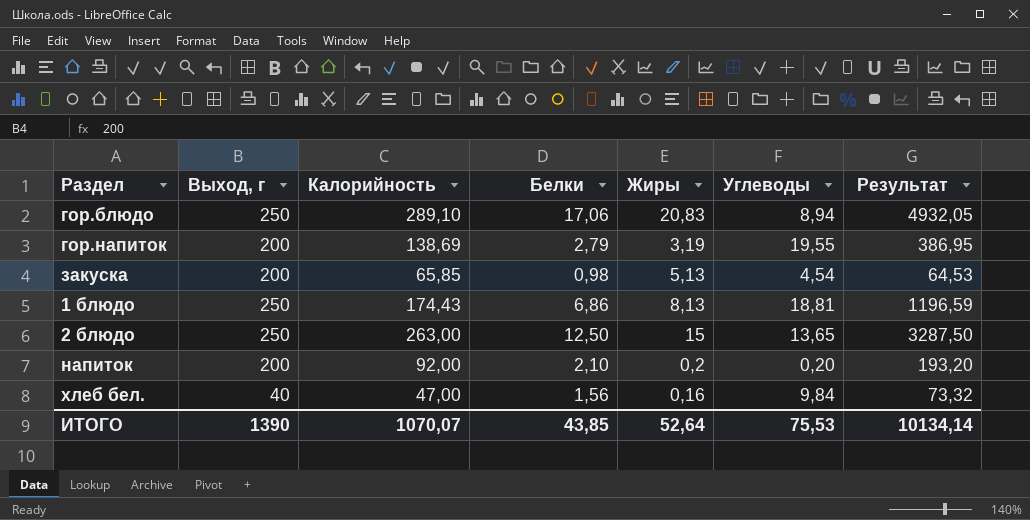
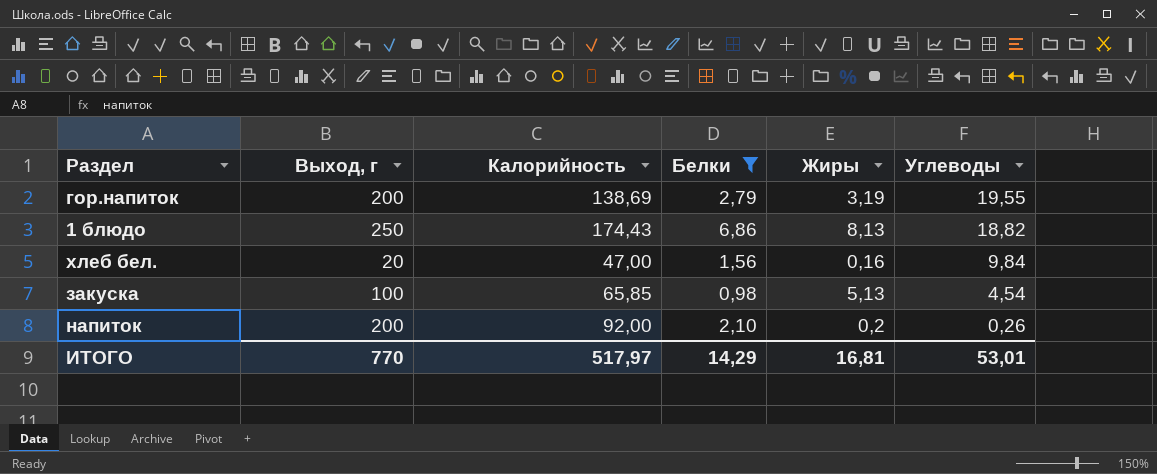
filter: none -> Белки <= 6,86
row order: none -> Углеводы descending
column Результат | formula: [Калорийность] * [Белки] -> none
1 блюдо | Углеводы: 18,81 -> 18,82
хлеб бел. | Выход, г: 40 -> 20
закуска | Выход, г: 200 -> 100
напиток | Углеводы: 0,20 -> 0,26
ИТОГО | Выход, г: 1390 -> 770
ИТОГО | Калорийность: 1070,07 -> 517,97
ИТОГО | Белки: 43,85 -> 14,29
ИТОГО | Жиры: 52,64 -> 16,81
ИТОГО | Углеводы: 75,53 -> 53,01

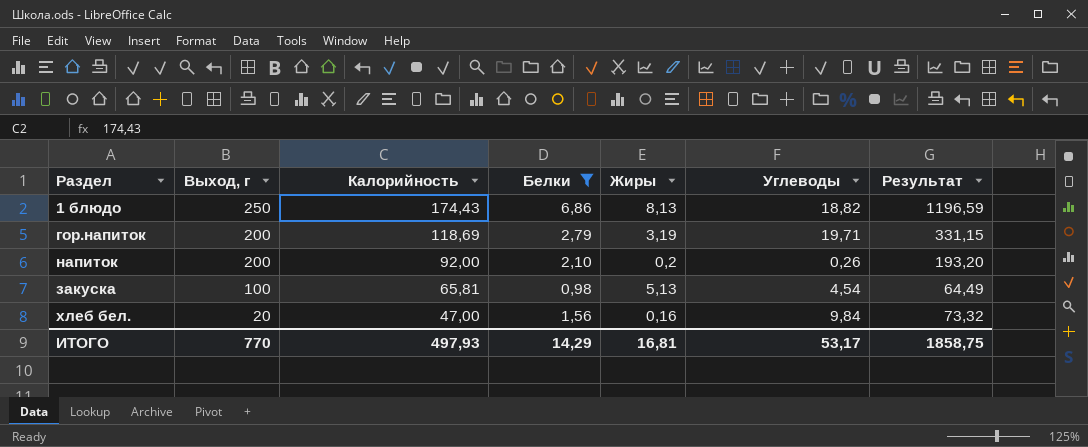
row order: Углеводы descending -> Выход, г descending
column Результат | formula: none -> [Калорийность] * [Белки]
гор.напиток | Калорийность: 138,69 -> 118,69
гор.напиток | Углеводы: 19,55 -> 19,71
закуска | Калорийность: 65,85 -> 65,81
ИТОГО | Калорийность: 517,97 -> 497,93
ИТОГО | Углеводы: 53,01 -> 53,17

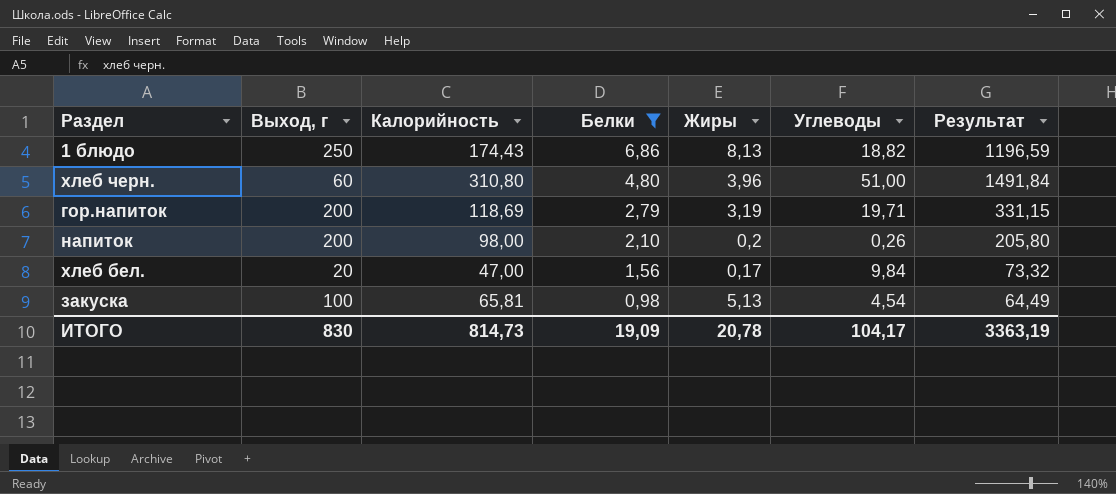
row order: Выход, г descending -> Белки descending
row хлеб черн.: none -> 60 | 310,80 | 4,80 | 3,96 | 51,00 | 1491,84
напиток | Калорийность: 92,00 -> 98,00
напиток | Результат: 193,20 -> 205,80
хлеб бел. | Жиры: 0,16 -> 0,17
ИТОГО | Выход, г: 770 -> 830
ИТОГО | Калорийность: 497,93 -> 814,73
ИТОГО | Белки: 14,29 -> 19,09
ИТОГО | Жиры: 16,81 -> 20,78
ИТОГО | Углеводы: 53,17 -> 104,17
ИТОГО | Результат: 1858,75 -> 3363,19

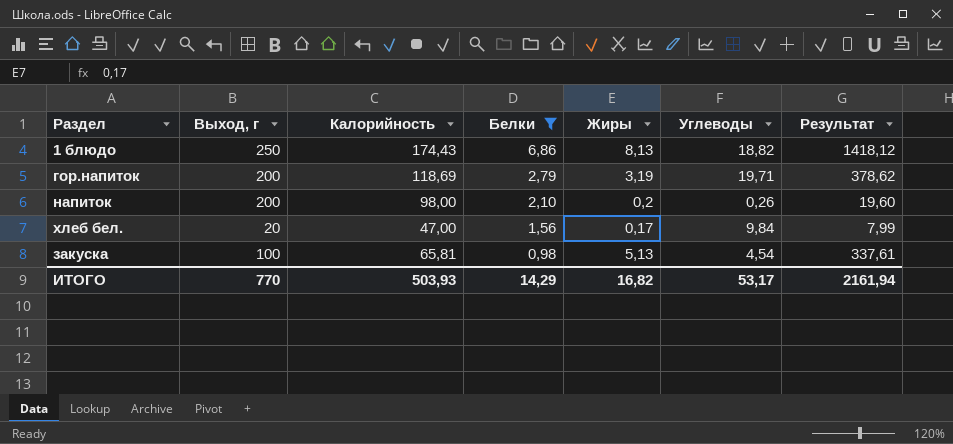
column Результат | formula: [Калорийность] * [Белки] -> [Калорийность] * [Жиры]
row хлеб черн.: 60 | 310,80 | 4,80 | 3,96 | 51,00 | 1491,84 -> none
ИТОГО | Выход, г: 830 -> 770
ИТОГО | Калорийность: 814,73 -> 503,93
ИТОГО | Белки: 19,09 -> 14,29
ИТОГО | Жиры: 20,78 -> 16,82
ИТОГО | Углеводы: 104,17 -> 53,17
ИТОГО | Результат: 3363,19 -> 2161,94

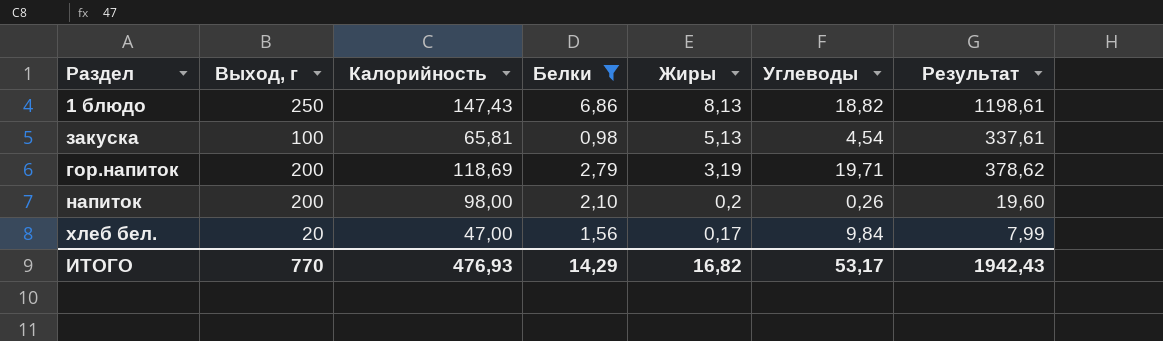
row order: Белки descending -> Жиры descending
1 блюдо | Калорийность: 174,43 -> 147,43
1 блюдо | Результат: 1418,12 -> 1198,61
ИТОГО | Калорийность: 503,93 -> 476,93
ИТОГО | Результат: 2161,94 -> 1942,43

